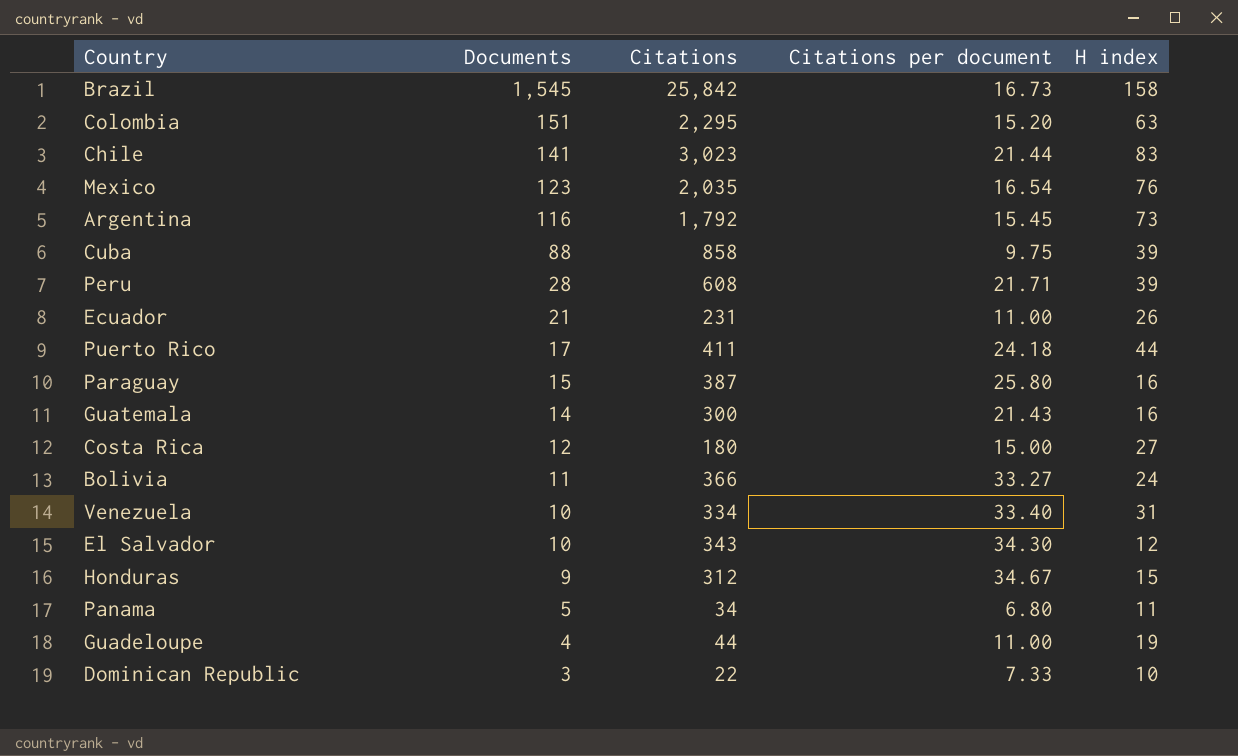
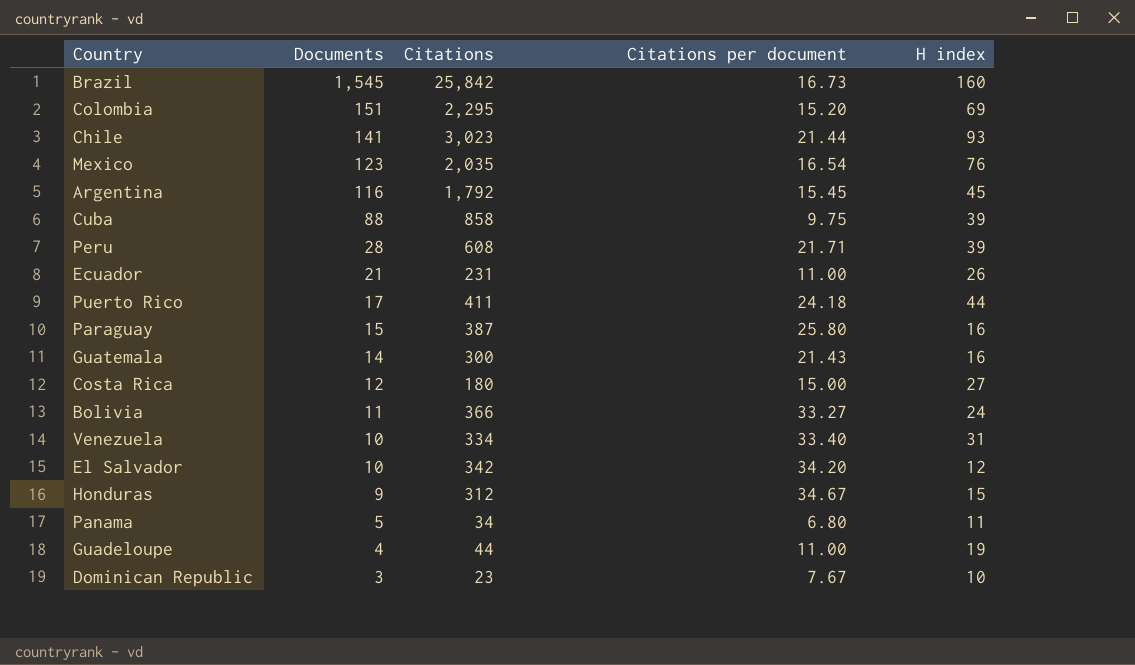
Brazil | H index: 158 -> 160
Colombia | H index: 63 -> 69
Chile | H index: 83 -> 93
Argentina | H index: 73 -> 45
El Salvador | Citations: 343 -> 342
El Salvador | Citations per document: 34.30 -> 34.20
Dominican Republic | Citations: 22 -> 23
Dominican Republic | Citations per document: 7.33 -> 7.67

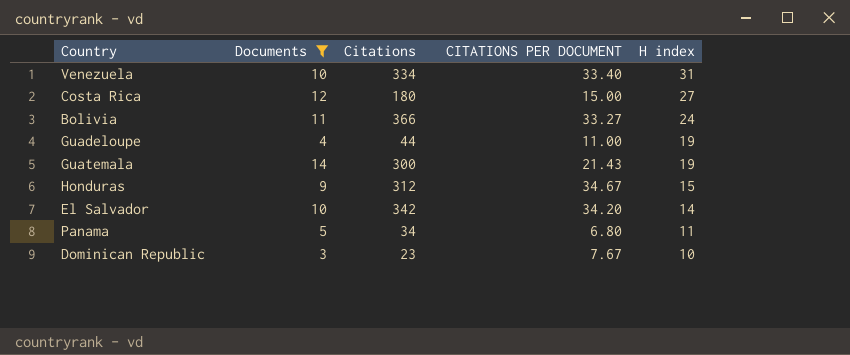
filter: none -> Documents <= 14
row order: Documents descending -> H index descending
column name: Citations per document -> CITATIONS PER DOCUMENT
Guatemala | H index: 16 -> 19
El Salvador | H index: 12 -> 14

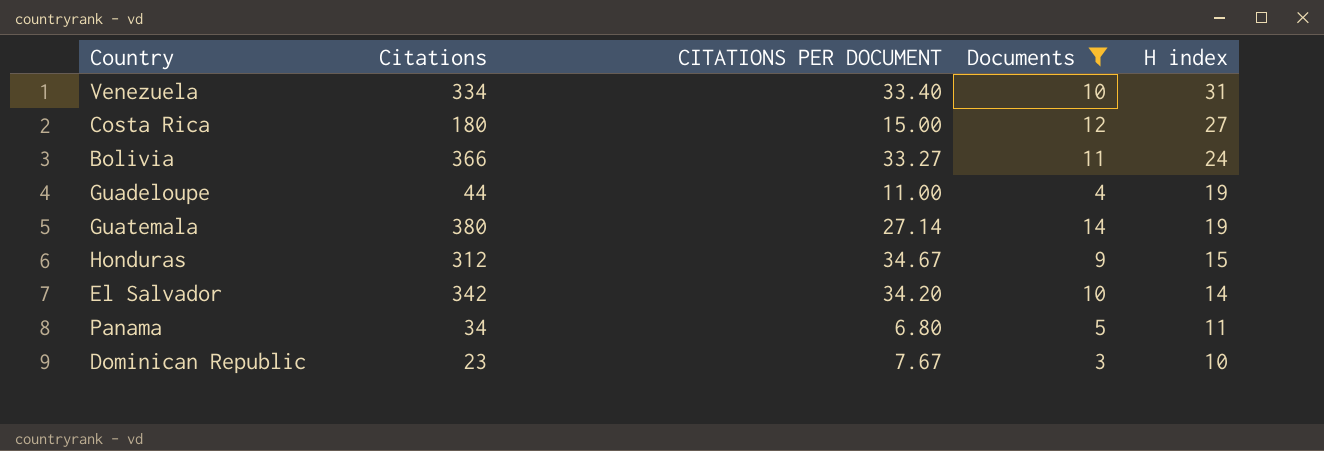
column Documents | position: 2 -> 4
Guatemala | Citations: 300 -> 380
Guatemala | CITATIONS PER DOCUMENT: 21.43 -> 27.14

